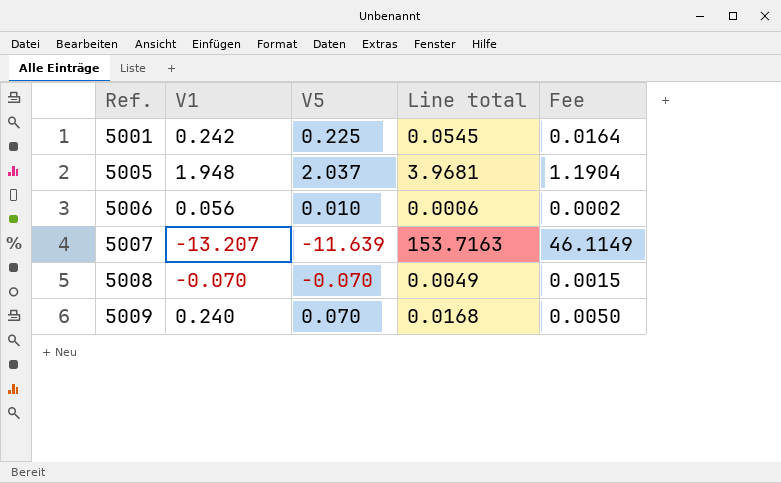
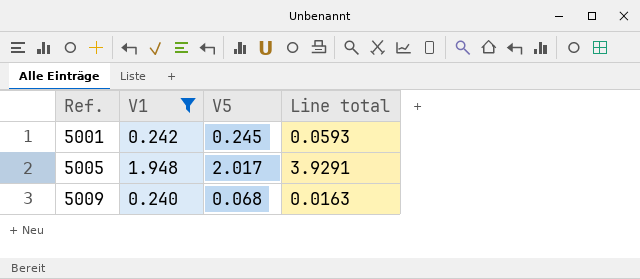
filter: none -> V1 >= 0.240
column Fee | formula: [Line total] * 0.3 -> none
5001 | V5: 0.225 -> 0.245
5001 | Line total: 0.0545 -> 0.0593
5005 | V5: 2.037 -> 2.017
5005 | Line total: 3.9681 -> 3.9291
5009 | V5: 0.070 -> 0.068
5009 | Line total: 0.0168 -> 0.0163

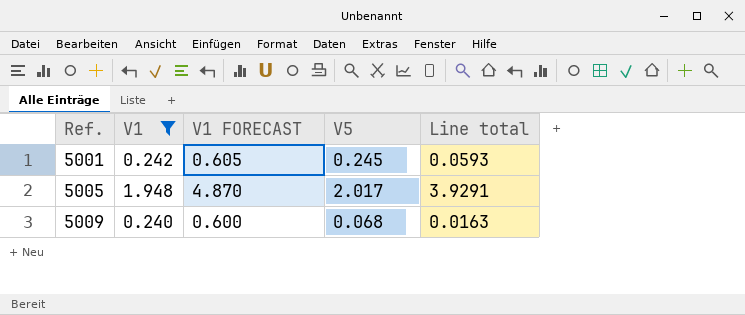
column V1 FORECAST | formula: none -> [V1] * 2.5

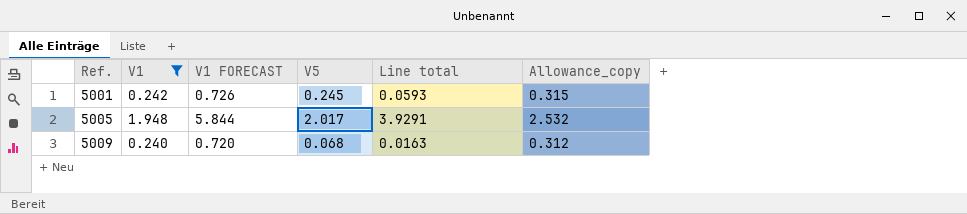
column V1 FORECAST | formula: [V1] * 2.5 -> [V1] * 3
column Allowance_copy | formula: none -> [V1] * 1.3

